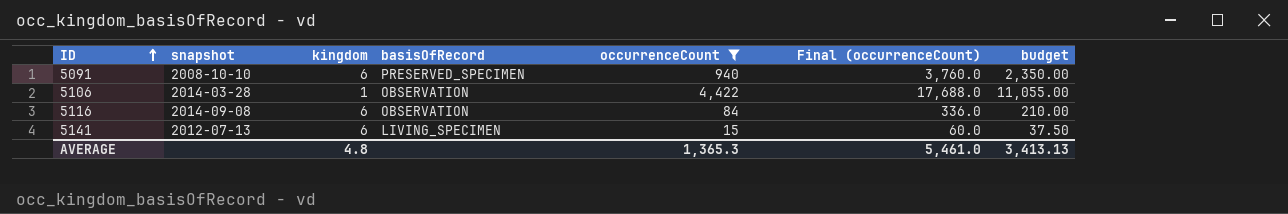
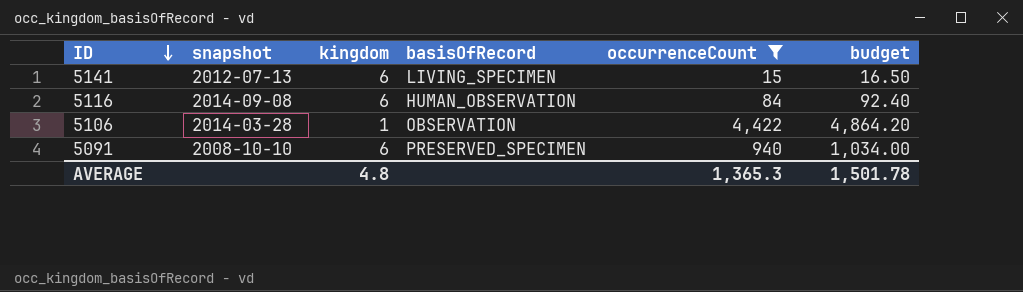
row order: ID ascending -> ID descending
column Final (occurrenceCount) | formula: [occurrenceCount] * 4 -> none
column budget | formula: [occurrenceCount] * 2.5 -> [occurrenceCount] * 1.1
5116 | basisOfRecord: OBSERVATION -> HUMAN_OBSERVATION
AVERAGE | budget: 3,413.13 -> 1,501.78

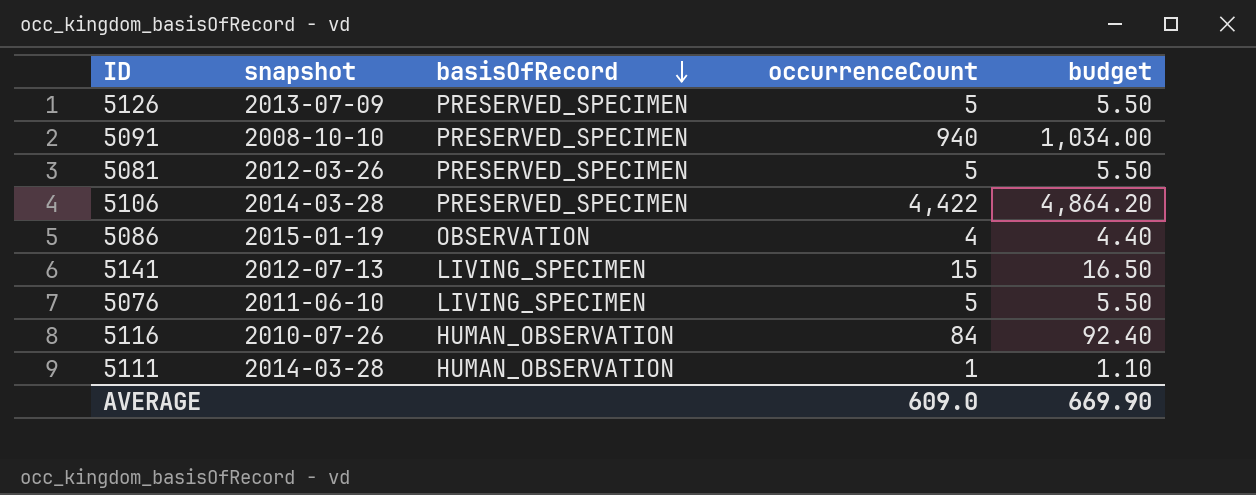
filter: occurrenceCount >= 15 -> none
row order: ID descending -> basisOfRecord descending
column kingdom | position: 3 -> none
5106 | basisOfRecord: OBSERVATION -> PRESERVED_SPECIMEN
5116 | snapshot: 2014-09-08 -> 2010-07-26
AVERAGE | occurrenceCount: 1,365.3 -> 609.0
AVERAGE | budget: 1,501.78 -> 669.90

